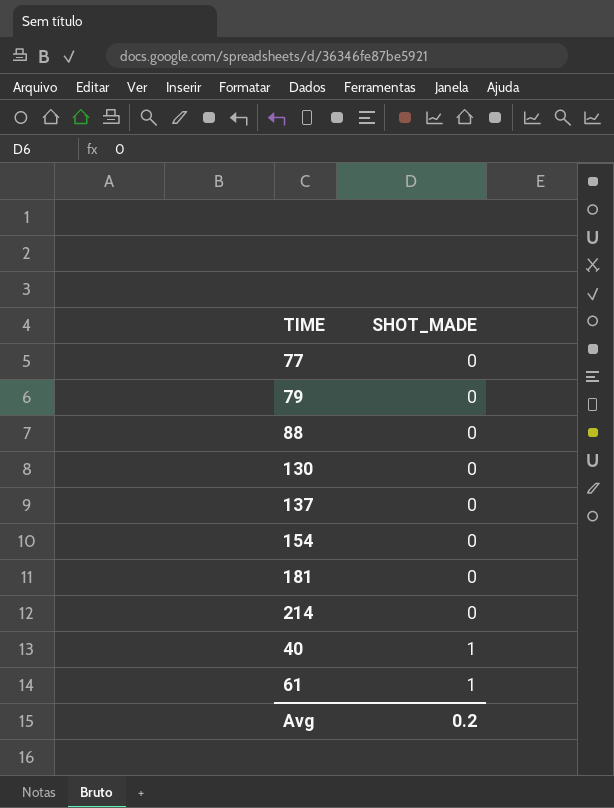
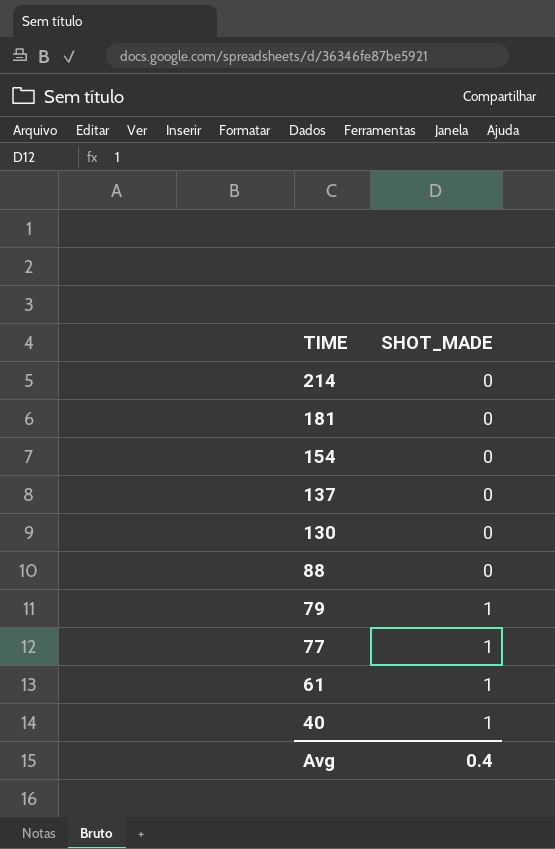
row order: SHOT_MADE ascending -> TIME descending
79 | SHOT_MADE: 0 -> 1
77 | SHOT_MADE: 0 -> 1
Avg | SHOT_MADE: 0.2 -> 0.4

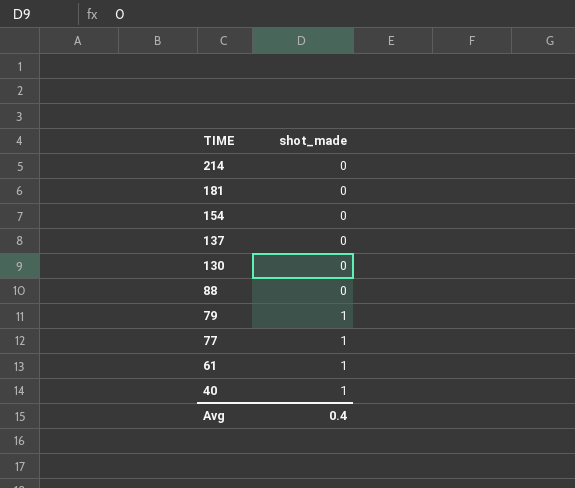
column name: SHOT_MADE -> shot_made

